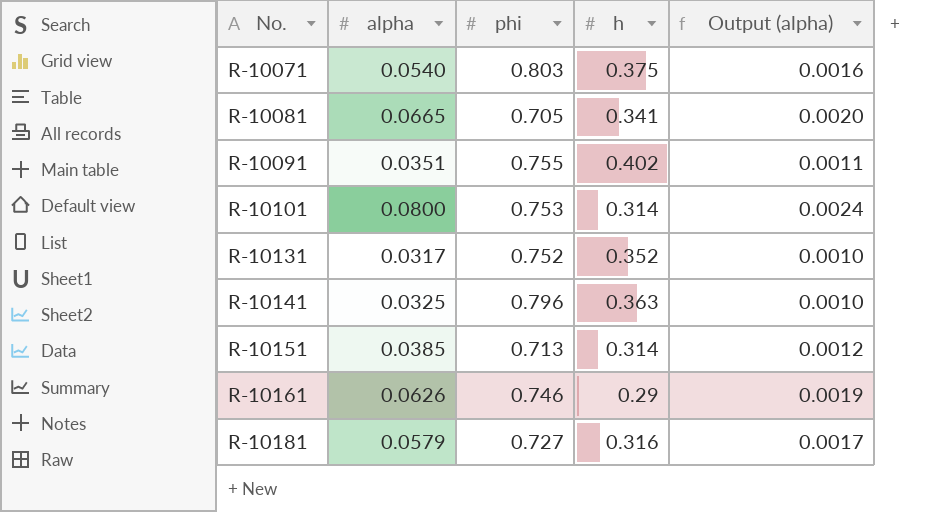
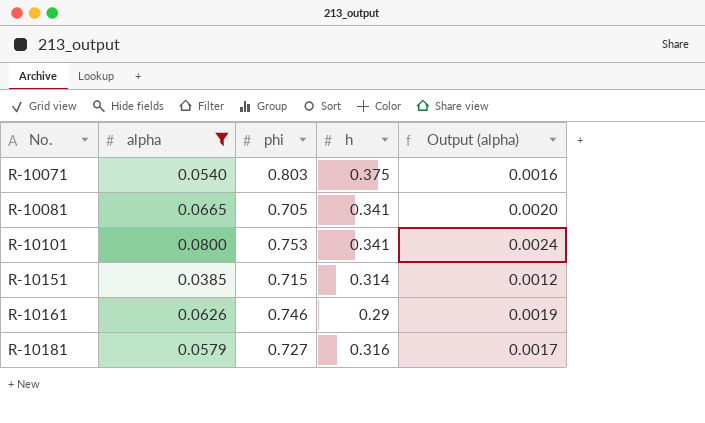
filter: none -> alpha >= 0.0385
R-10101 | h: 0.314 -> 0.341
R-10151 | phi: 0.713 -> 0.715

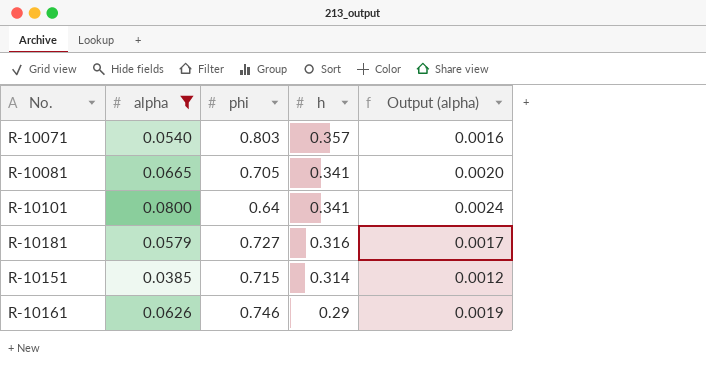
row order: No. ascending -> h descending
R-10071 | h: 0.375 -> 0.357
R-10101 | phi: 0.753 -> 0.64

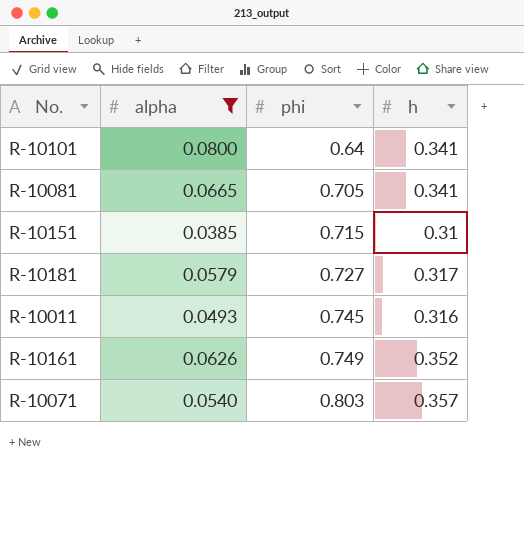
row order: h descending -> phi ascending
column Output (alpha) | formula: [alpha] * 0.03 -> none
R-10151 | h: 0.314 -> 0.31
R-10181 | h: 0.316 -> 0.317
row R-10011: none -> 0.0493 | 0.745 | 0.316
R-10161 | phi: 0.746 -> 0.749
R-10161 | h: 0.29 -> 0.352

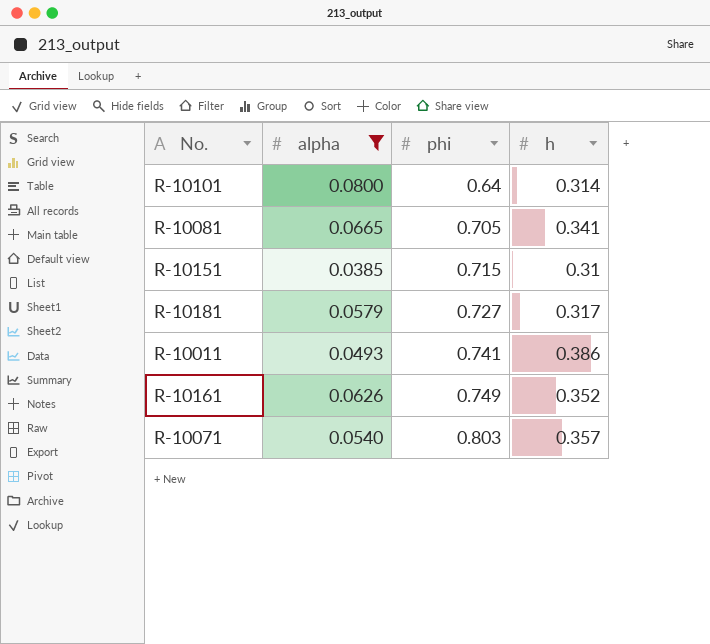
R-10101 | h: 0.341 -> 0.314
R-10011 | phi: 0.745 -> 0.741
R-10011 | h: 0.316 -> 0.386

